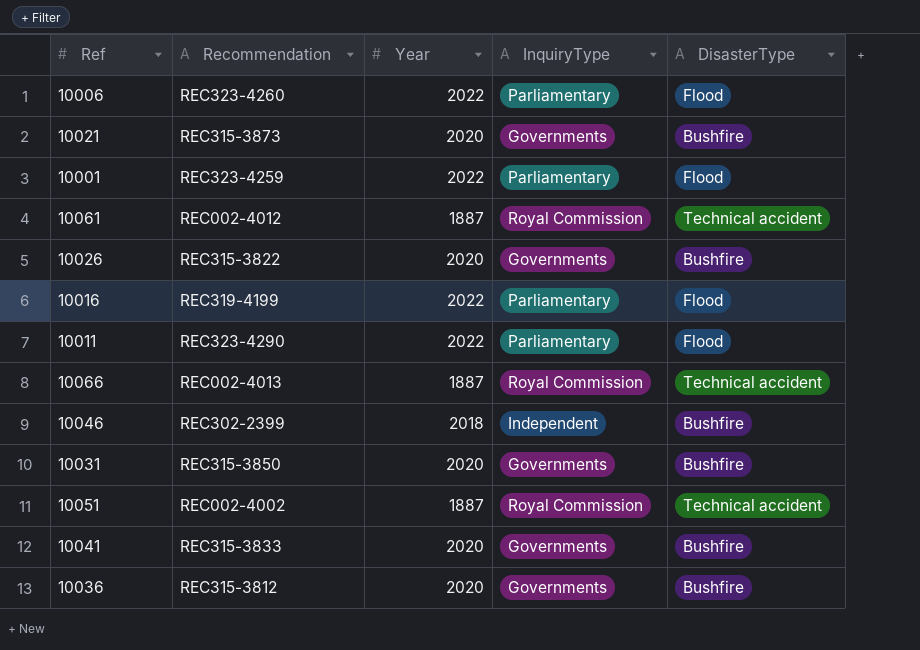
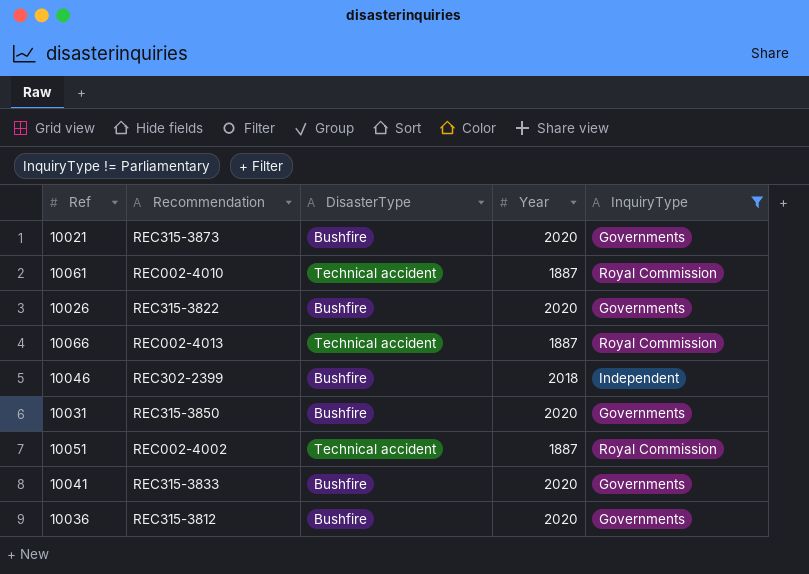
filter: none -> InquiryType != Parliamentary
column DisasterType | position: 5 -> 3
10061 | Recommendation: REC002-4012 -> REC002-4010

